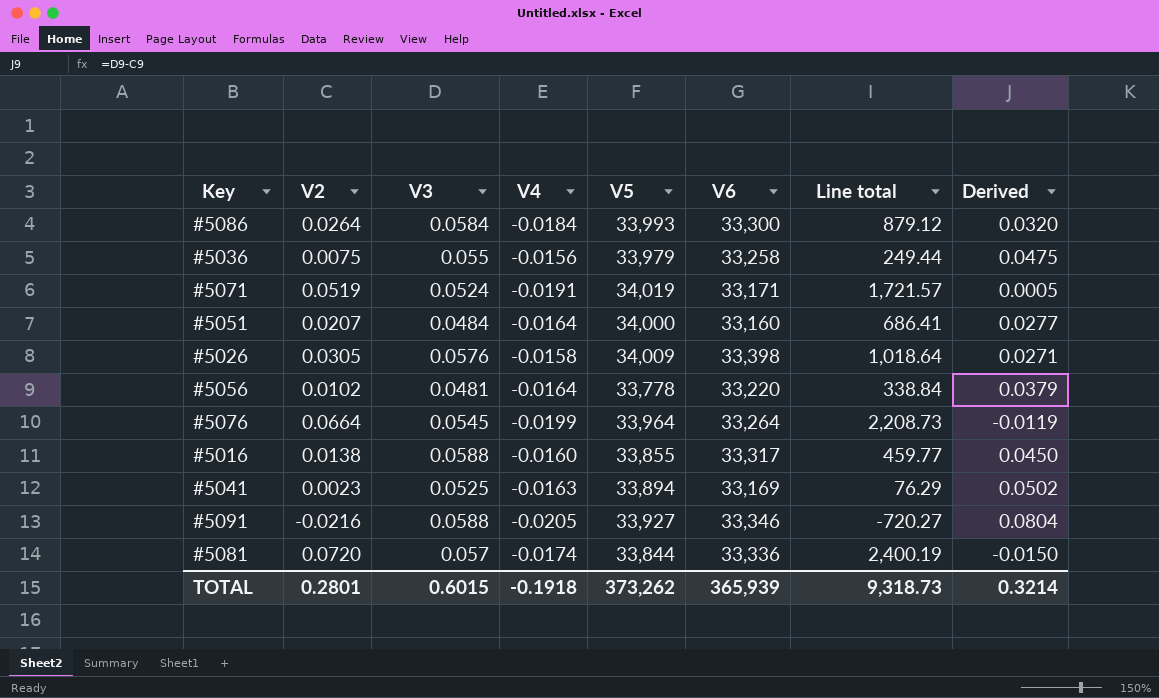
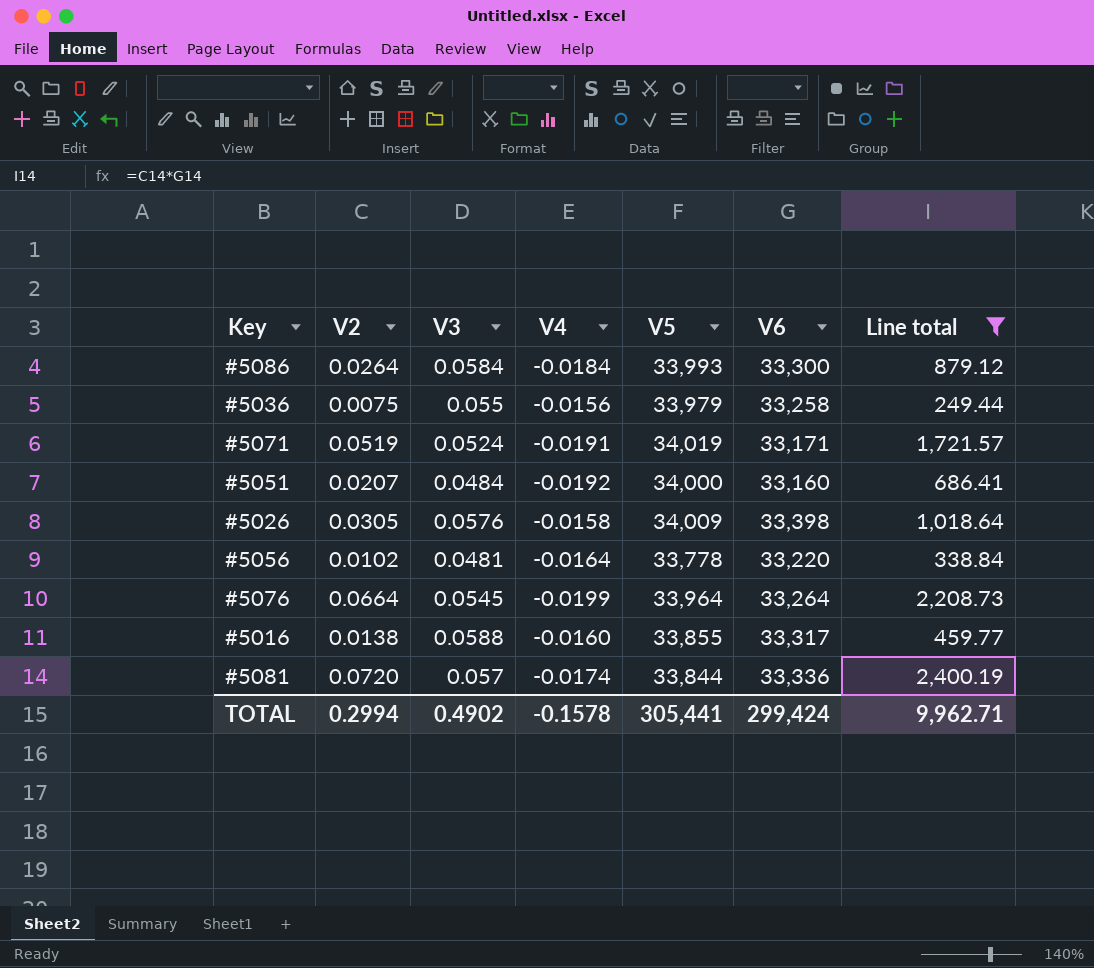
filter: none -> Line total >= 249.44
column Derived | formula: [V3] - [V2] -> none
#5051 | V4: -0.0164 -> -0.0192
TOTAL | V2: 0.2801 -> 0.2994
TOTAL | V3: 0.6015 -> 0.4902
TOTAL | V4: -0.1918 -> -0.1578
TOTAL | V5: 373,262 -> 305,441
TOTAL | V6: 365,939 -> 299,424
TOTAL | Line total: 9,318.73 -> 9,962.71

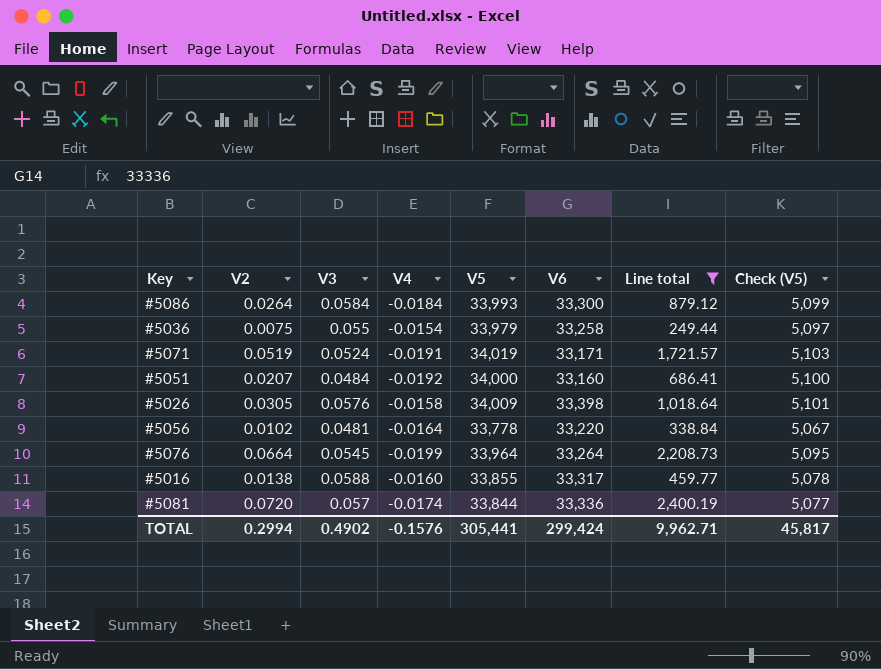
column Check (V5) | formula: none -> [V5] * 0.15
#5036 | V4: -0.0156 -> -0.0154
TOTAL | V4: -0.1578 -> -0.1576

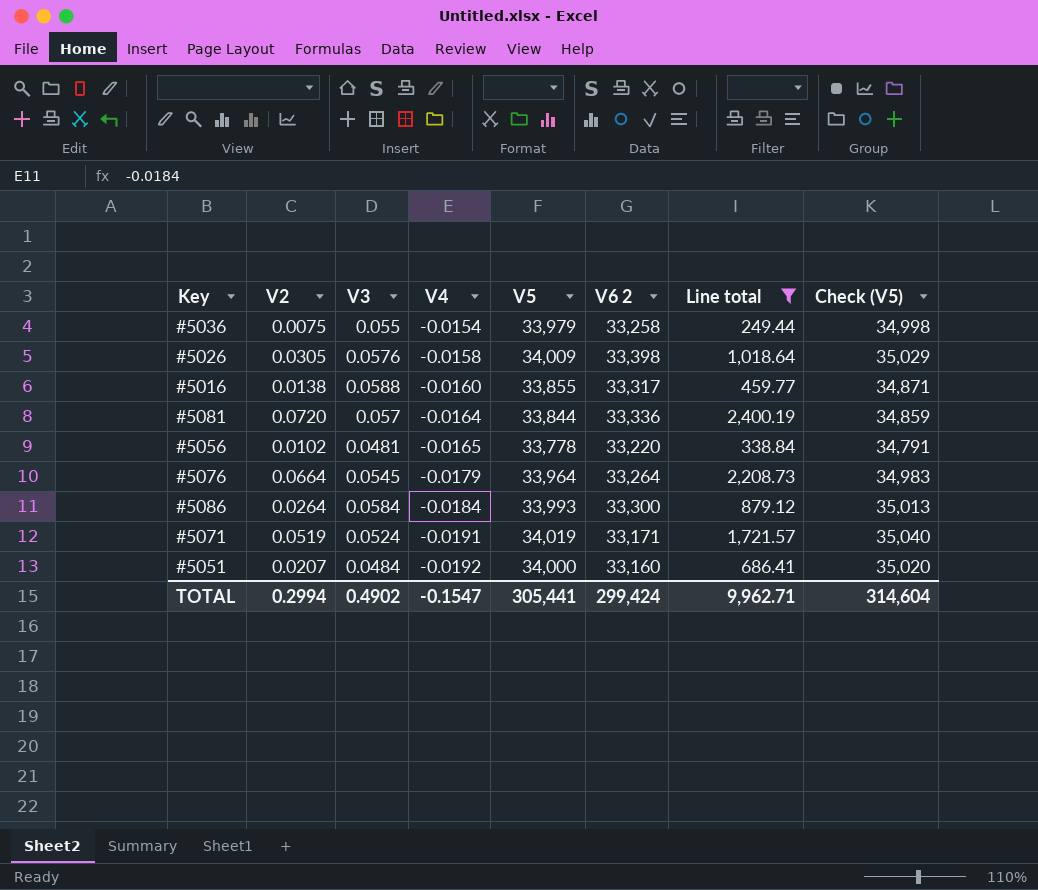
row order: none -> V4 descending
column name: V6 -> V6 2
column Check (V5) | formula: [V5] * 0.15 -> [V5] * 1.03
#5081 | V4: -0.0174 -> -0.0164
#5056 | V4: -0.0164 -> -0.0165
#5076 | V4: -0.0199 -> -0.0179
TOTAL | V4: -0.1576 -> -0.1547
TOTAL | Check (V5): 45,817 -> 314,604

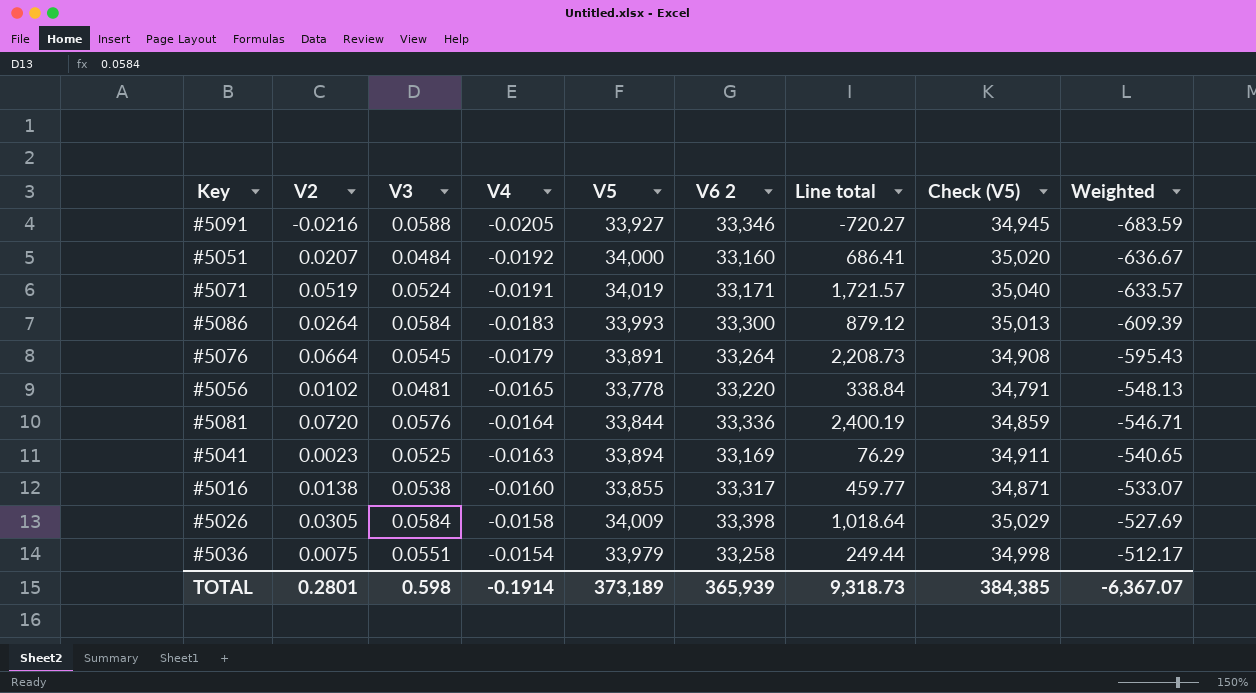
filter: Line total >= 249.44 -> none
row order: V4 descending -> V4 ascending
column Weighted | formula: none -> [V4] * [V6 2]
#5086 | V4: -0.0184 -> -0.0183
#5076 | V5: 33,964 -> 33,891
#5076 | Check (V5): 34,983 -> 34,908
#5081 | V3: 0.057 -> 0.0576
#5016 | V3: 0.0588 -> 0.0538
#5026 | V3: 0.0576 -> 0.0584
#5036 | V3: 0.055 -> 0.0551
TOTAL | V2: 0.2994 -> 0.2801
TOTAL | V3: 0.4902 -> 0.598
TOTAL | V4: -0.1547 -> -0.1914
TOTAL | V5: 305,441 -> 373,189
TOTAL | V6 2: 299,424 -> 365,939
TOTAL | Line total: 9,962.71 -> 9,318.73
TOTAL | Check (V5): 314,604 -> 384,385

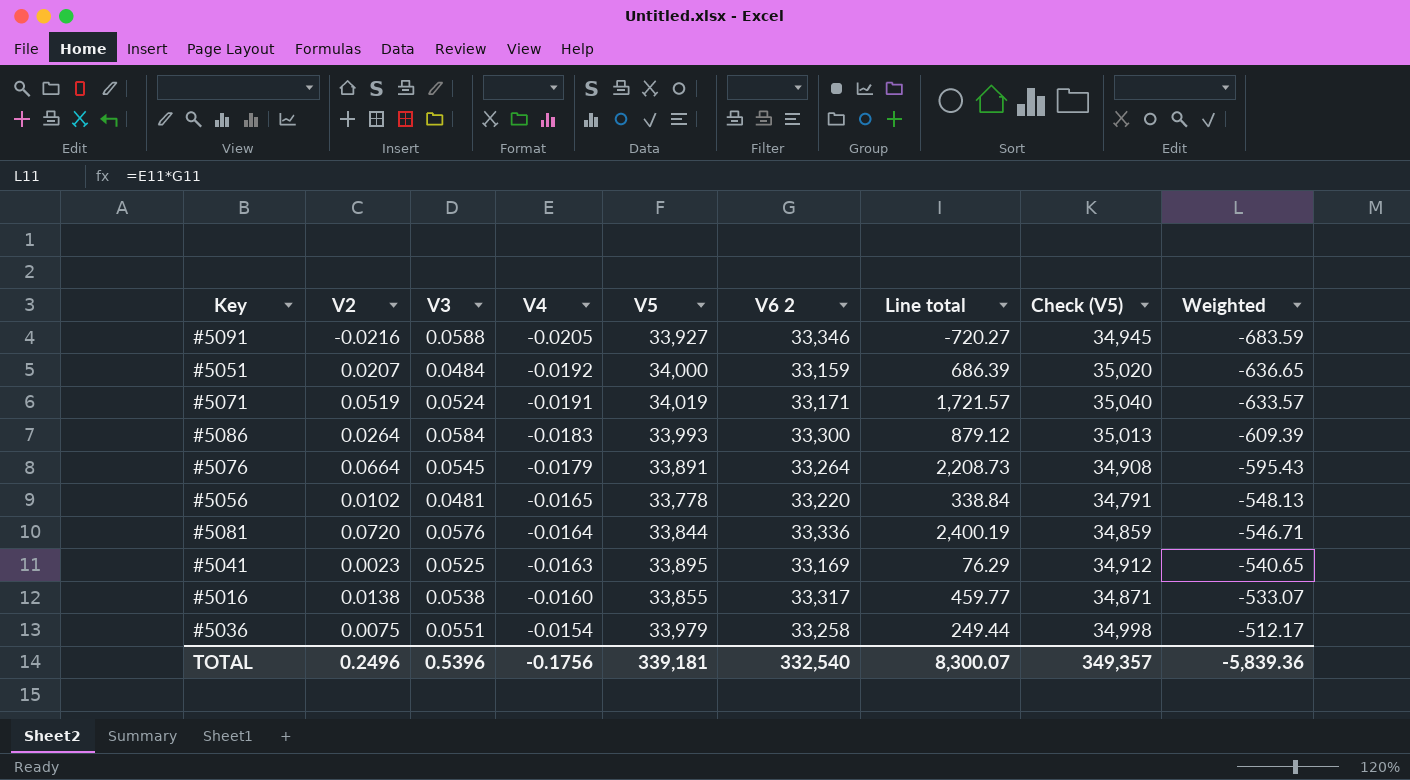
row #5026: 0.0305 | 0.0584 | -0.0158 | 34,009 | 33,398 | 1,018.64 | 35,029 | -527.69 -> none
#5051 | V6 2: 33,160 -> 33,159
#5051 | Line total: 686.41 -> 686.39
#5051 | Weighted: -636.67 -> -636.65
#5041 | V5: 33,894 -> 33,895
#5041 | Check (V5): 34,911 -> 34,912
TOTAL | V2: 0.2801 -> 0.2496
TOTAL | V3: 0.598 -> 0.5396
TOTAL | V4: -0.1914 -> -0.1756
TOTAL | V5: 373,189 -> 339,181
TOTAL | V6 2: 365,939 -> 332,540
TOTAL | Line total: 9,318.73 -> 8,300.07
TOTAL | Check (V5): 384,385 -> 349,357
TOTAL | Weighted: -6,367.07 -> -5,839.36

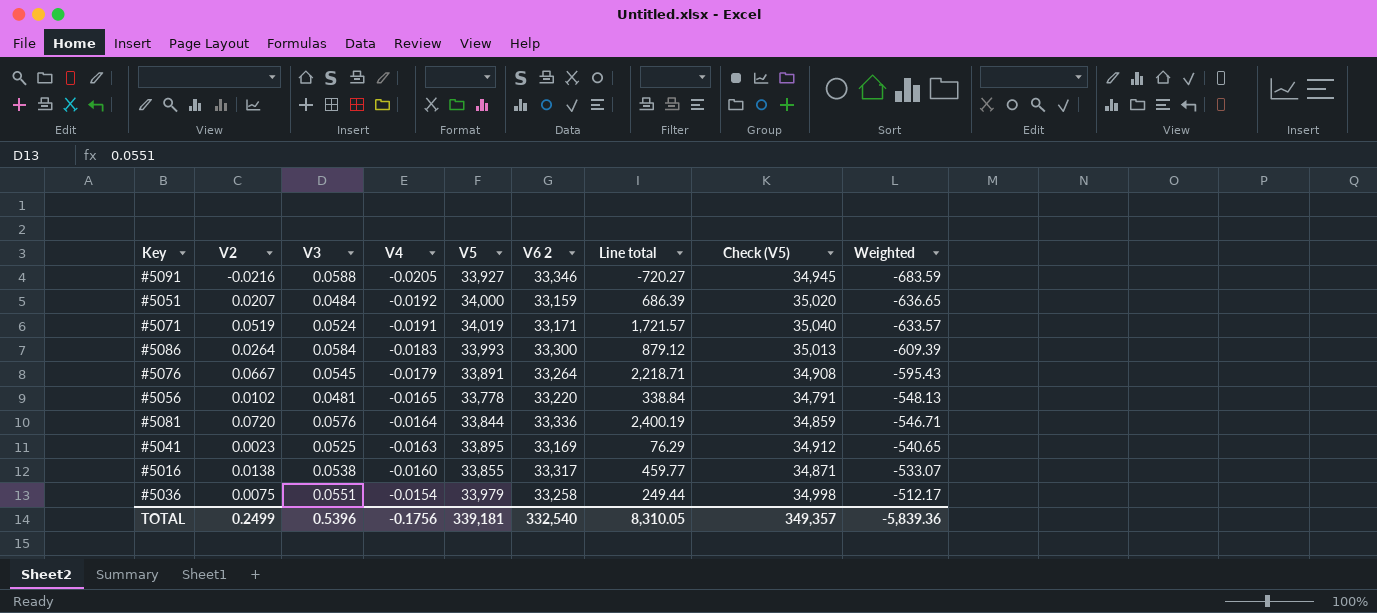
#5076 | V2: 0.0664 -> 0.0667
#5076 | Line total: 2,208.73 -> 2,218.71
TOTAL | V2: 0.2496 -> 0.2499
TOTAL | Line total: 8,300.07 -> 8,310.05

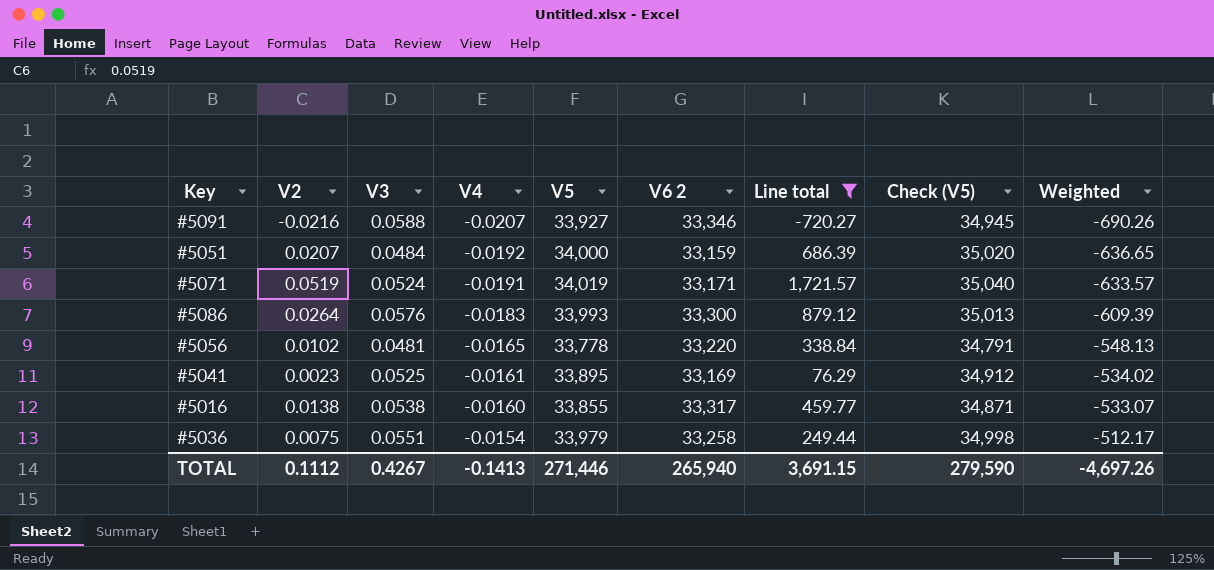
filter: none -> Line total <= 1,721.57
#5091 | V4: -0.0205 -> -0.0207
#5091 | Weighted: -683.59 -> -690.26
#5086 | V3: 0.0584 -> 0.0576
#5041 | V4: -0.0163 -> -0.0161
#5041 | Weighted: -540.65 -> -534.02
TOTAL | V2: 0.2499 -> 0.1112
TOTAL | V3: 0.5396 -> 0.4267
TOTAL | V4: -0.1756 -> -0.1413
TOTAL | V5: 339,181 -> 271,446
TOTAL | V6 2: 332,540 -> 265,940
TOTAL | Line total: 8,310.05 -> 3,691.15
TOTAL | Check (V5): 349,357 -> 279,590
TOTAL | Weighted: -5,839.36 -> -4,697.26

